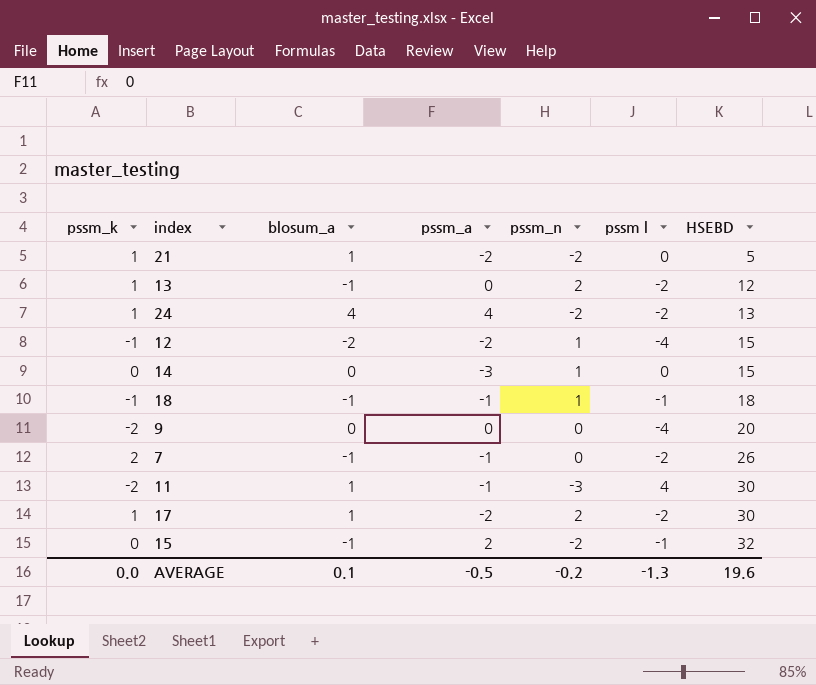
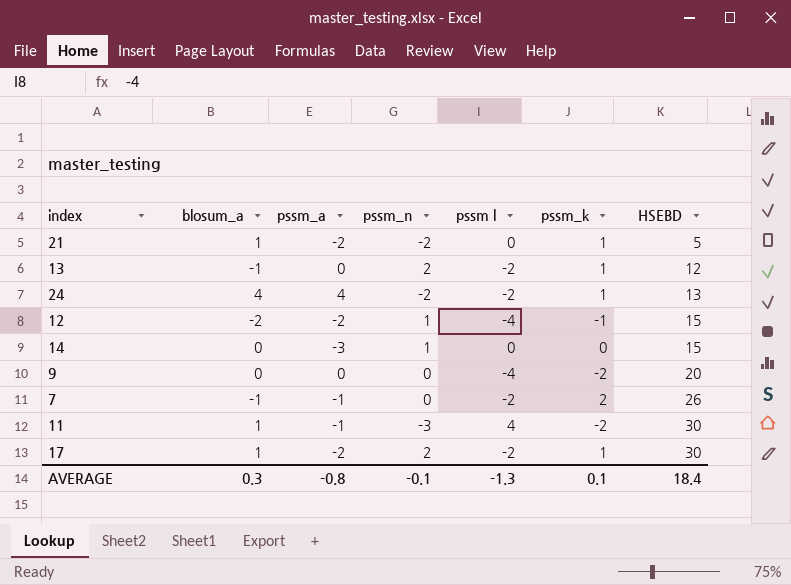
column pssm_k | position: 1 -> 6
row 18: -1 | -1 | -1 | 1 | -1 | 18 -> none
row 15: 0 | -1 | 2 | -2 | -1 | 32 -> none
AVERAGE | blosum_a: 0.1 -> 0.3
AVERAGE | pssm_a: -0.5 -> -0.8
AVERAGE | pssm_n: -0.2 -> -0.1
AVERAGE | pssm_k: 0.0 -> 0.1
AVERAGE | HSEBD: 19.6 -> 18.4

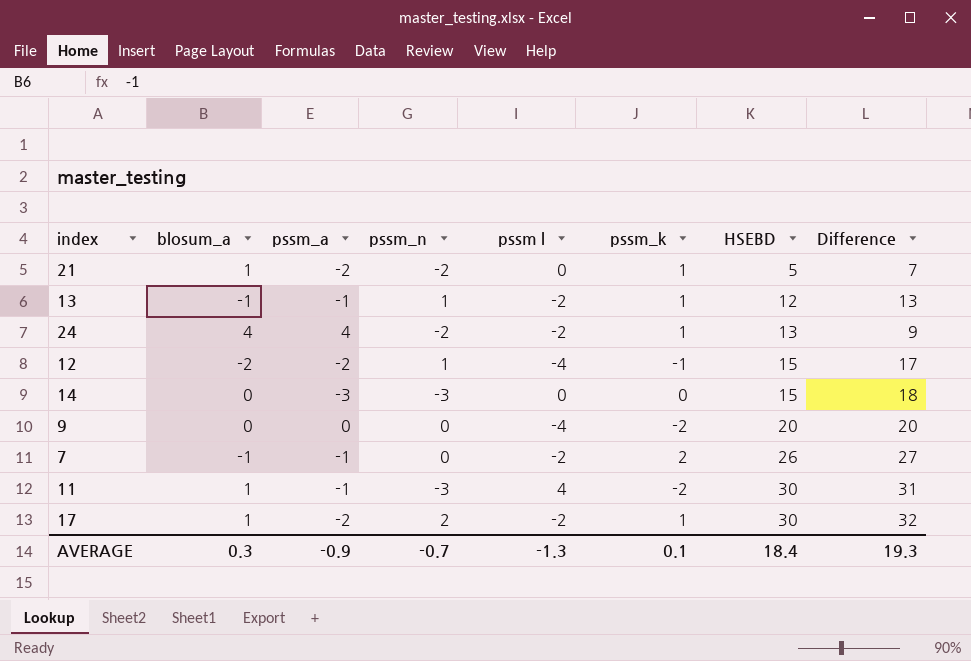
column Difference | formula: none -> [HSEBD] - [pssm_a]
13 | pssm_a: 0 -> -1
13 | pssm_n: 2 -> 1
14 | pssm_n: 1 -> -3
AVERAGE | pssm_a: -0.8 -> -0.9
AVERAGE | pssm_n: -0.1 -> -0.7

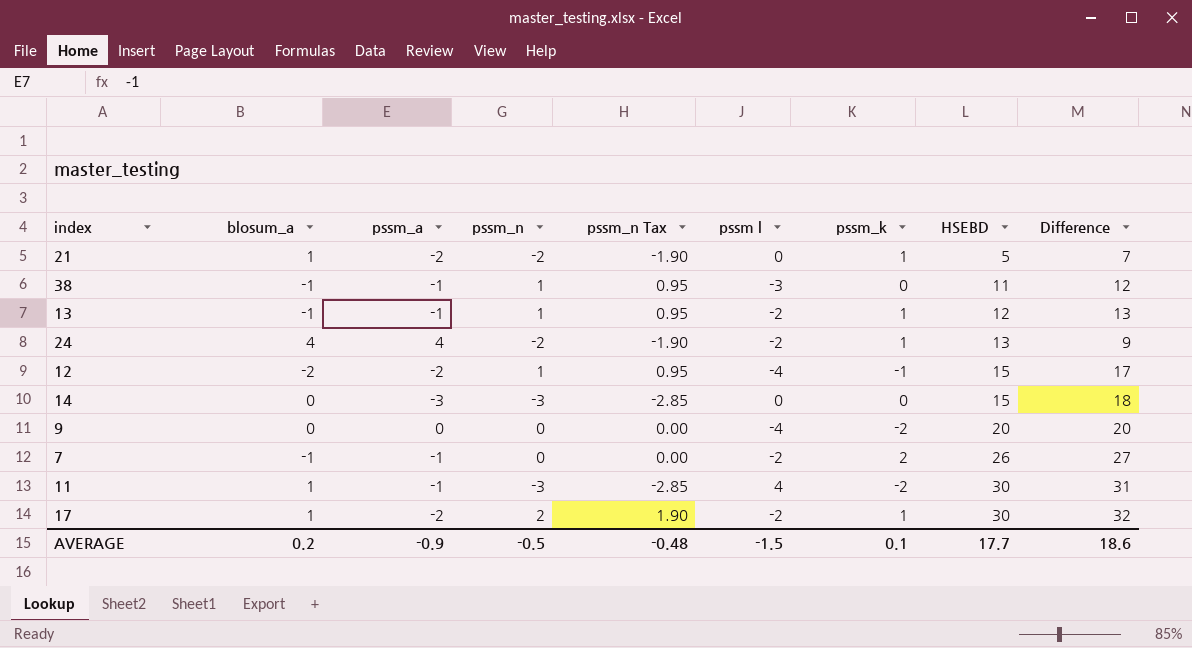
column pssm_n Tax | formula: none -> [pssm_n] * 0.95
row 38: none -> -1 | -1 | 1 | 0.95 | -3 | 0 | 11 | 12
AVERAGE | blosum_a: 0.3 -> 0.2
AVERAGE | pssm_n: -0.7 -> -0.5
AVERAGE | pssm l: -1.3 -> -1.5
AVERAGE | HSEBD: 18.4 -> 17.7
AVERAGE | Difference: 19.3 -> 18.6

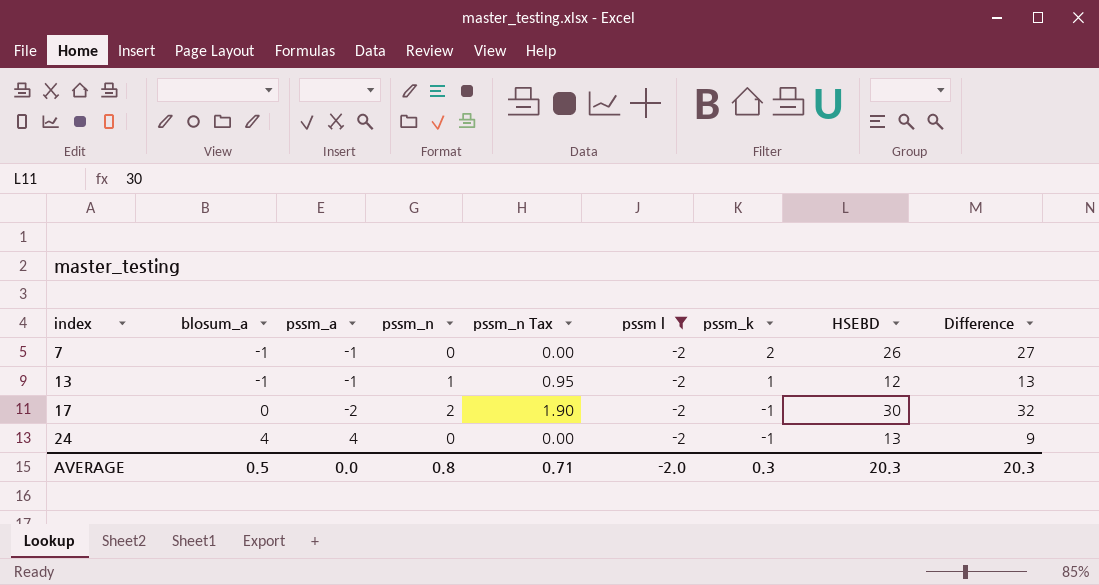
filter: none -> pssm l = -2
row order: HSEBD ascending -> index ascending
17 | blosum_a: 1 -> 0
17 | pssm_k: 1 -> -1
24 | pssm_n: -2 -> 0
24 | pssm_n Tax: -1.90 -> 0.00
24 | pssm_k: 1 -> -1
AVERAGE | blosum_a: 0.2 -> 0.5
AVERAGE | pssm_a: -0.9 -> 0.0
AVERAGE | pssm_n: -0.5 -> 0.8
AVERAGE | pssm_n Tax: -0.48 -> 0.71
AVERAGE | pssm l: -1.5 -> -2.0
AVERAGE | pssm_k: 0.1 -> 0.3
AVERAGE | HSEBD: 17.7 -> 20.3
AVERAGE | Difference: 18.6 -> 20.3

